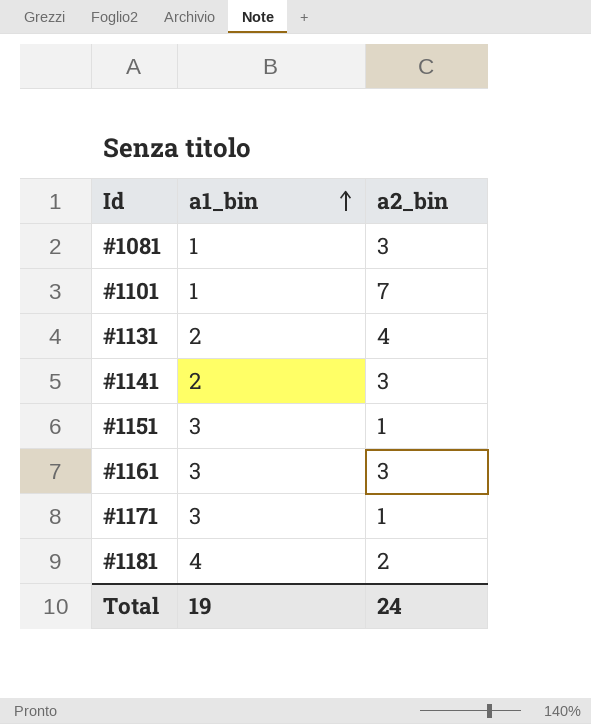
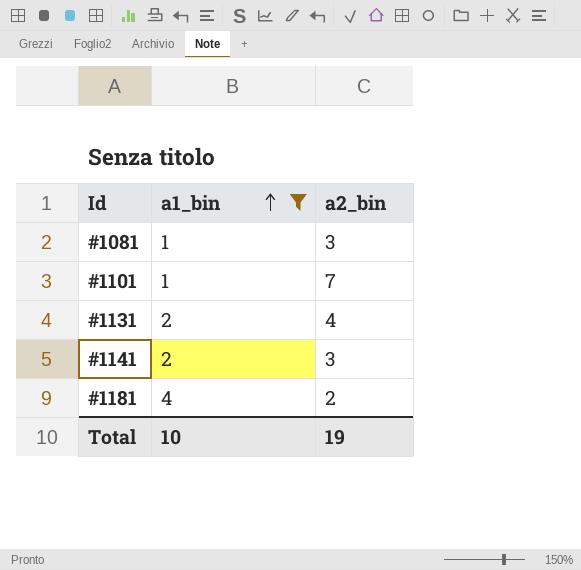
filter: none -> a1_bin != 3
Total | a1_bin: 19 -> 10
Total | a2_bin: 24 -> 19

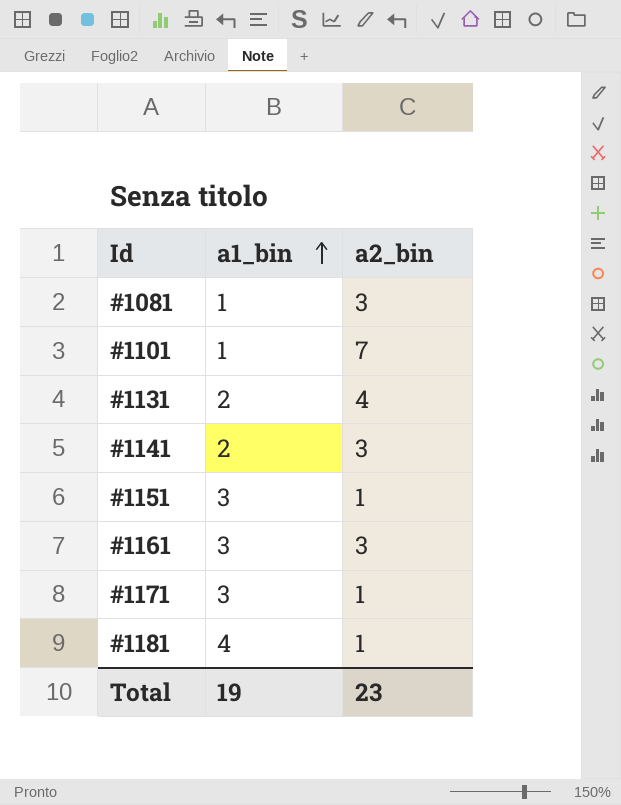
filter: a1_bin != 3 -> none
#1181 | a2_bin: 2 -> 1
Total | a1_bin: 10 -> 19
Total | a2_bin: 19 -> 23

